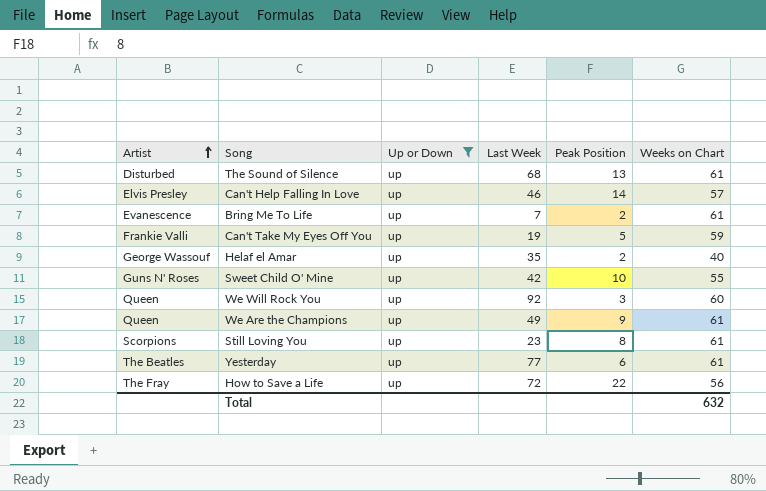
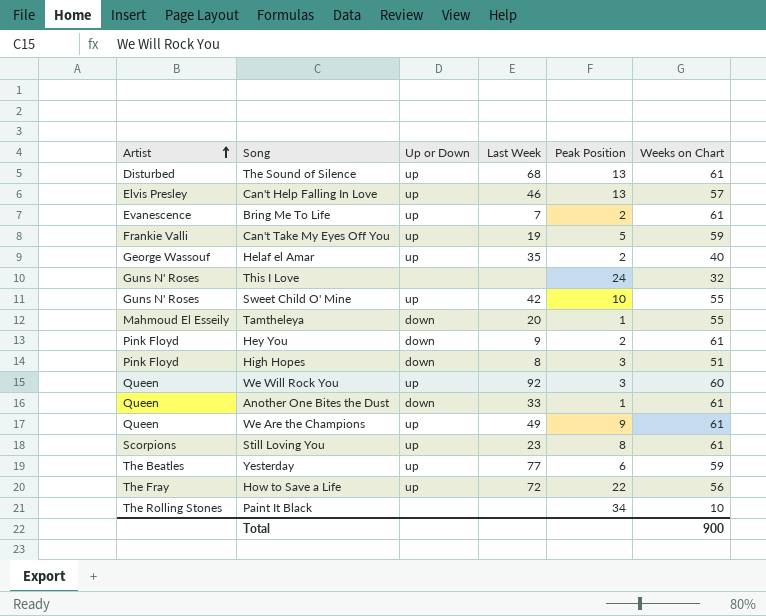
filter: Up or Down = up -> none
Can't Help Falling In Love | Peak Position: 14 -> 13
Yesterday | Weeks on Chart: 61 -> 59
Total | Weeks on Chart: 632 -> 900

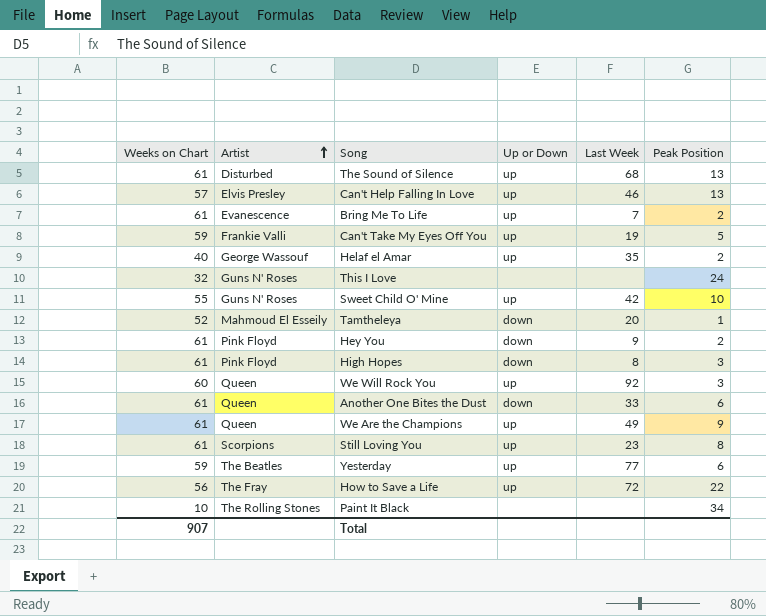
column Weeks on Chart | position: 6 -> 1
Tamtheleya | Weeks on Chart: 55 -> 52
High Hopes | Weeks on Chart: 51 -> 61
Another One Bites the Dust | Peak Position: 1 -> 6
Total | Weeks on Chart: 900 -> 907

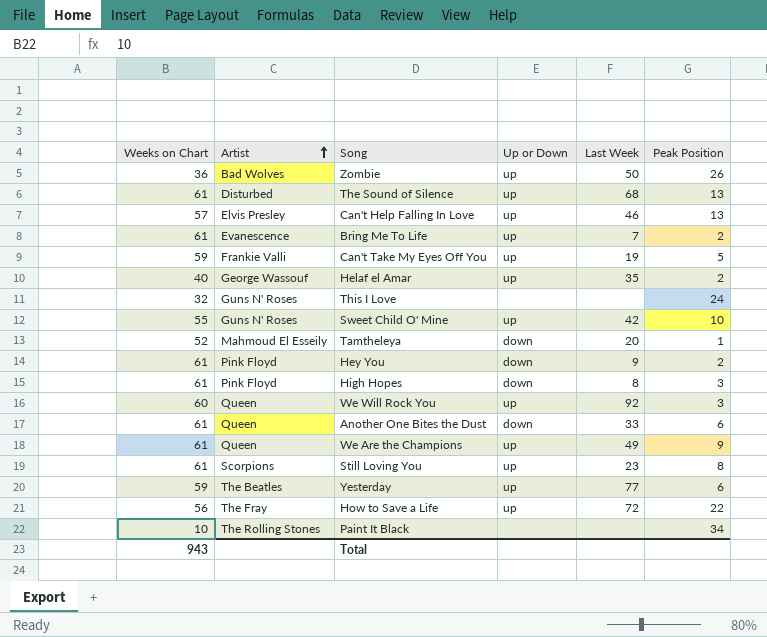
row Zombie: none -> 36 | Bad Wolves | up | 50 | 26
Total | Weeks on Chart: 907 -> 943

